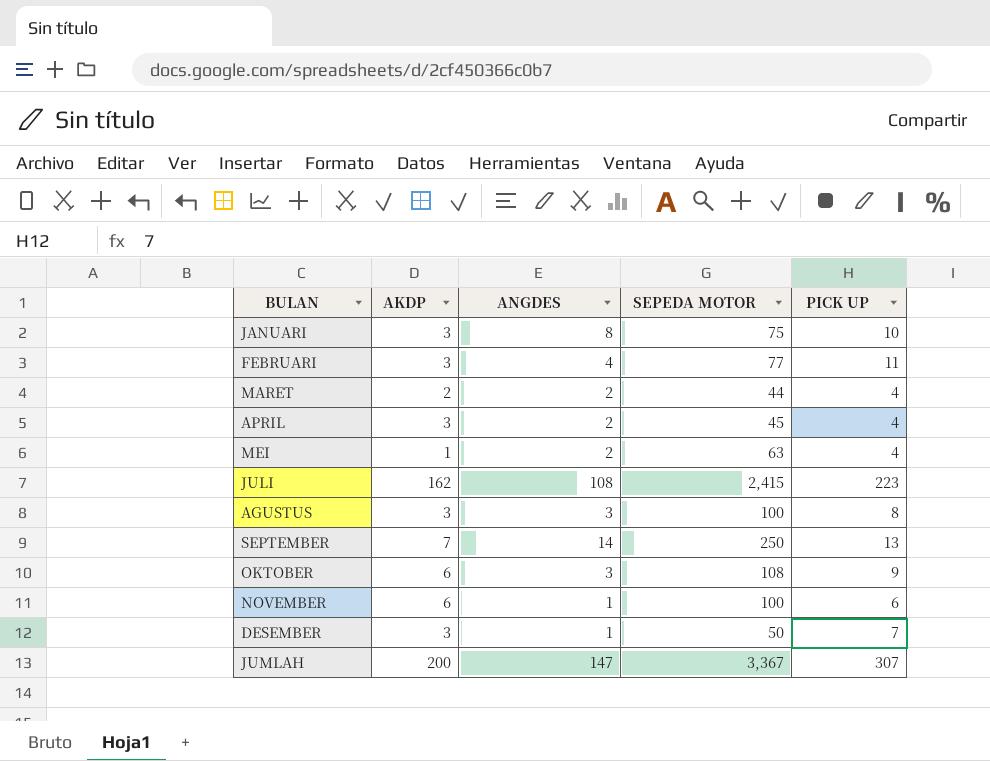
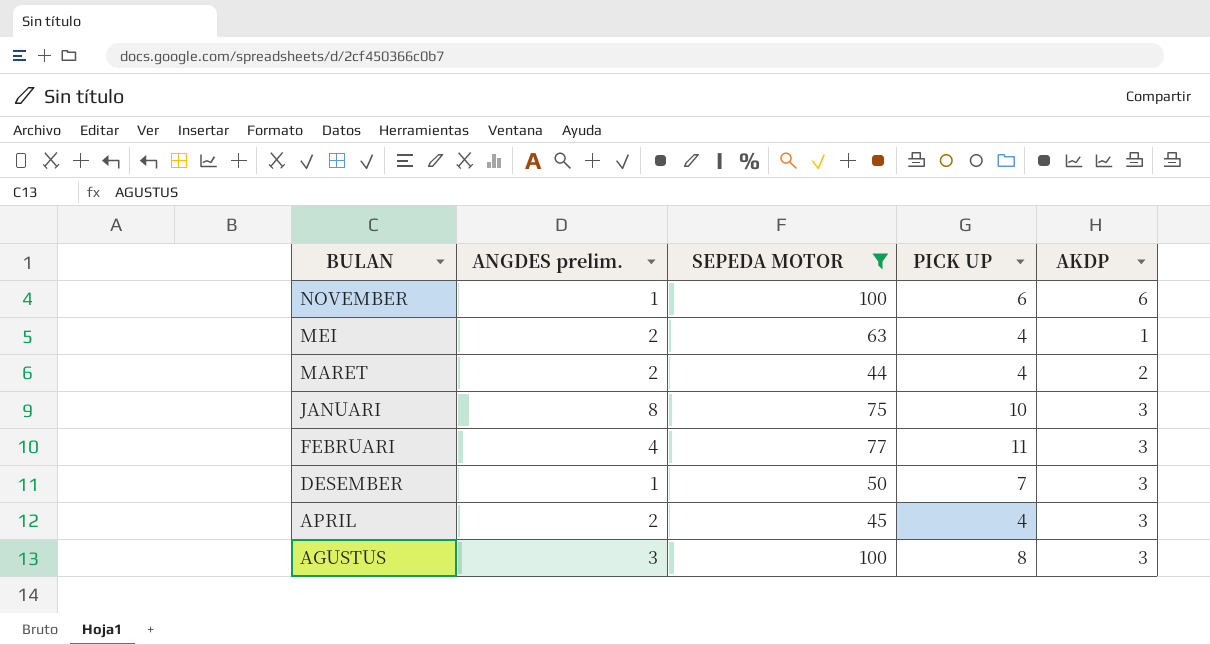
filter: none -> SEPEDA MOTOR <= 100
row order: none -> BULAN descending
column name: ANGDES -> ANGDES prelim.
column AKDP | position: 2 -> 5

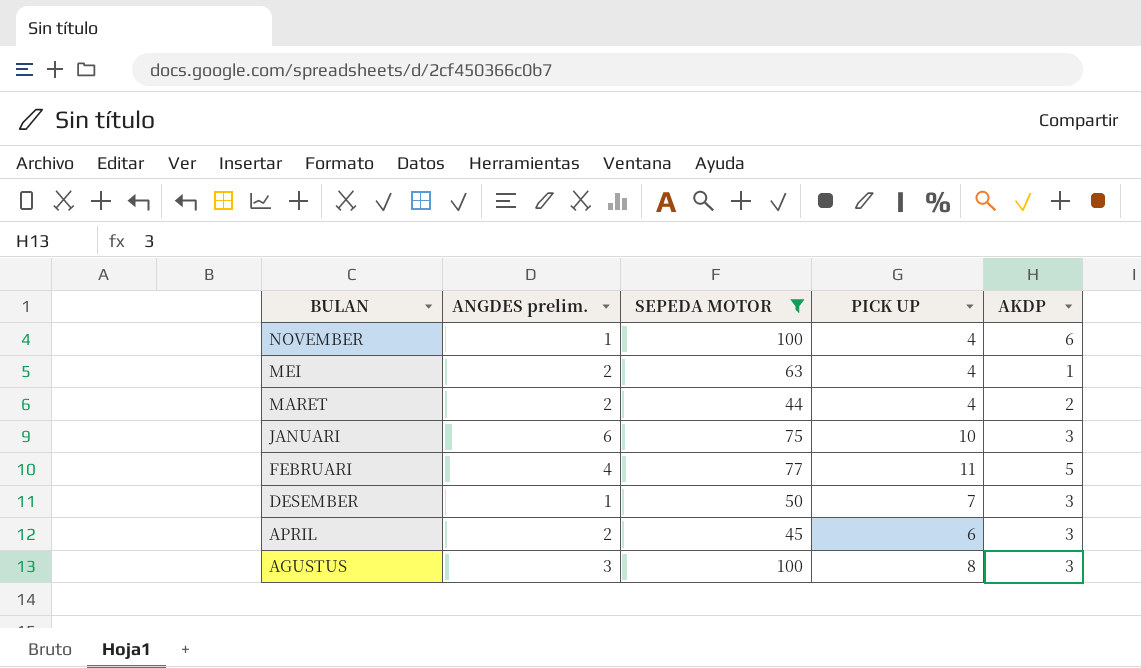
NOVEMBER | PICK UP: 6 -> 4
JANUARI | ANGDES prelim.: 8 -> 6
FEBRUARI | AKDP: 3 -> 5
APRIL | PICK UP: 4 -> 6

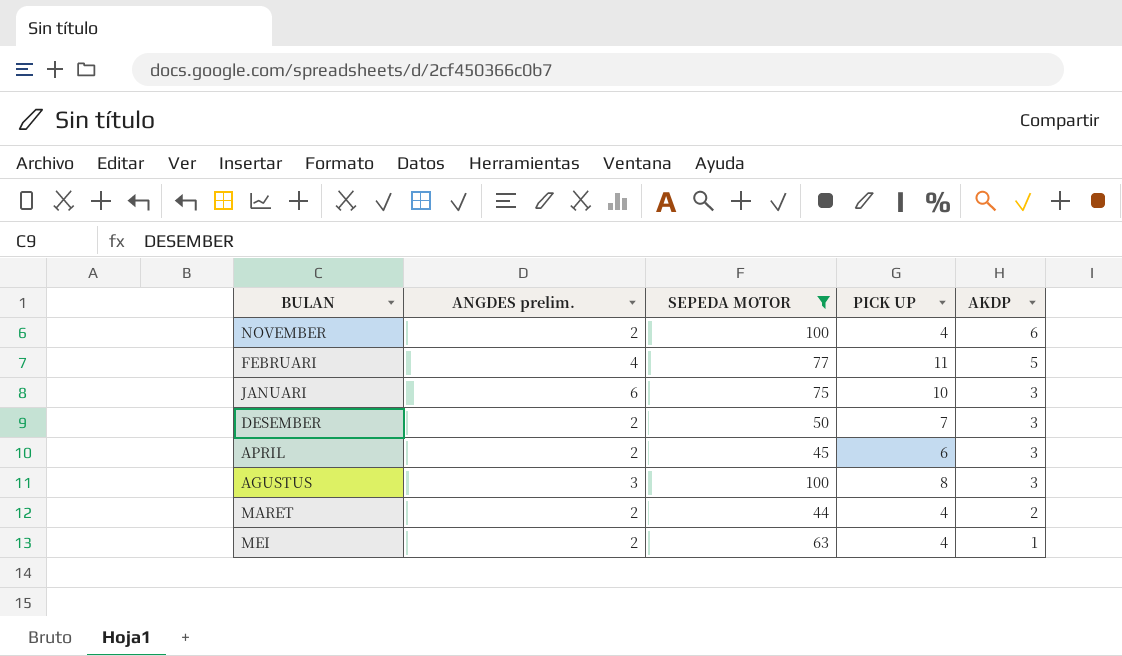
row order: BULAN descending -> AKDP descending
NOVEMBER | ANGDES prelim.: 1 -> 2
DESEMBER | ANGDES prelim.: 1 -> 2

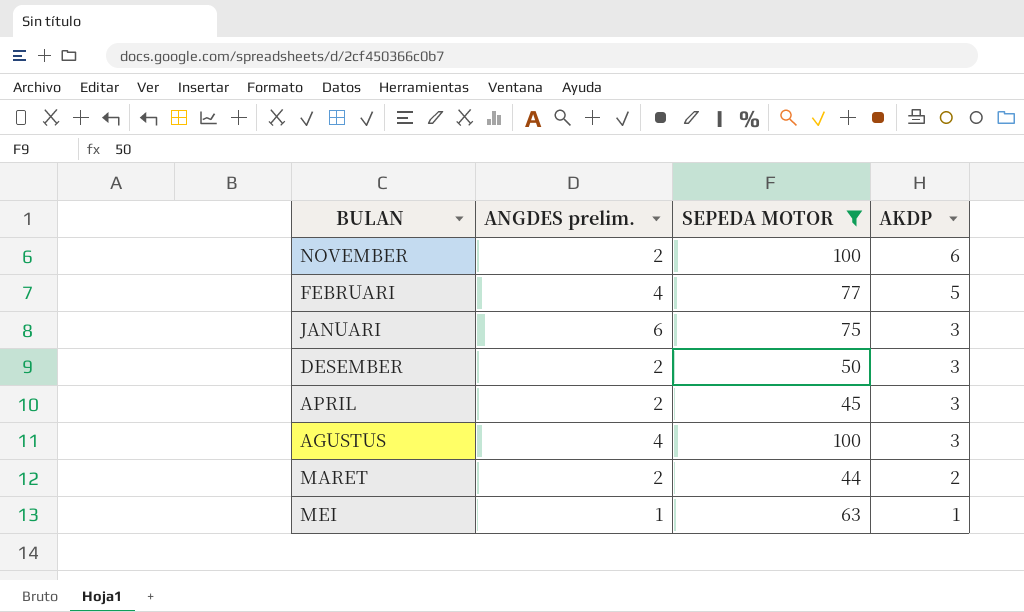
column PICK UP | position: 4 -> none
AGUSTUS | ANGDES prelim.: 3 -> 4
MEI | ANGDES prelim.: 2 -> 1

